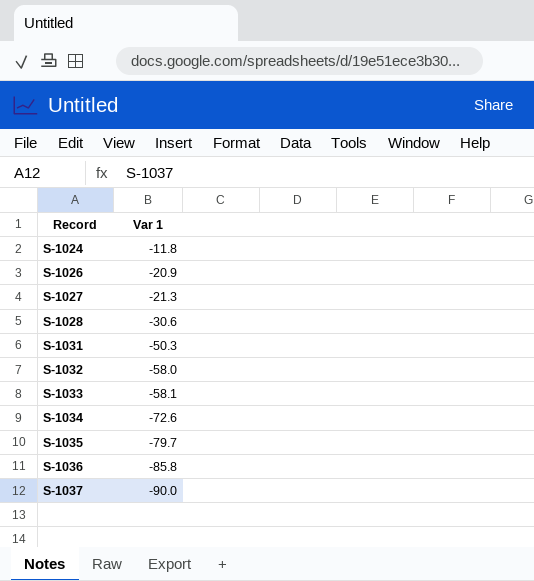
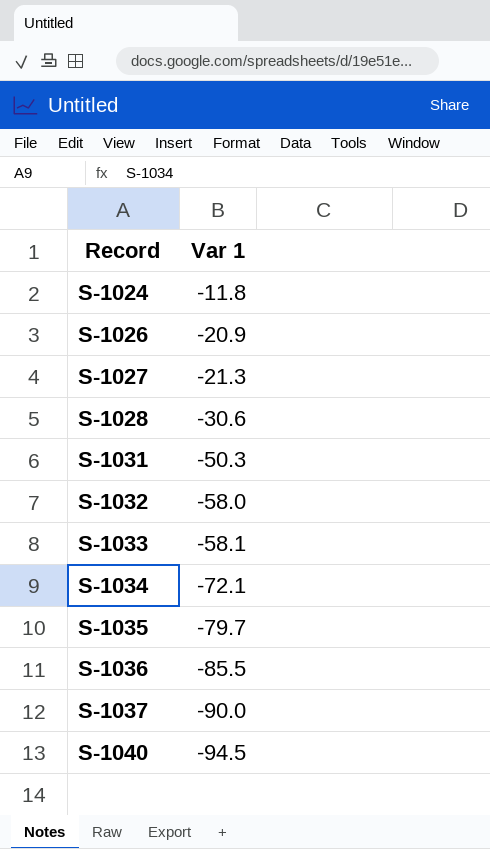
S-1034 | Var 1: -72.6 -> -72.1
S-1036 | Var 1: -85.8 -> -85.5
row S-1040: none -> -94.5

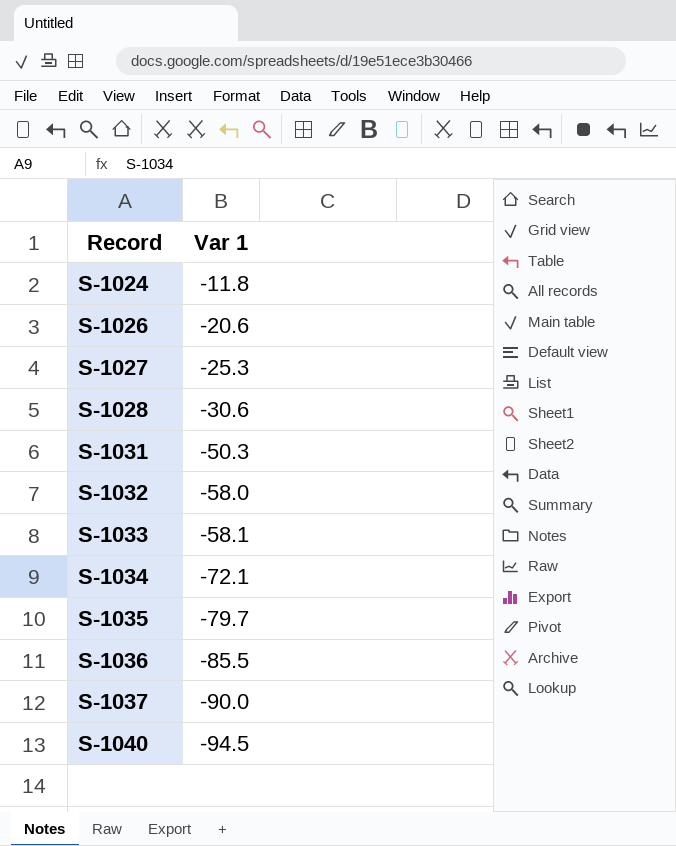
S-1026 | Var 1: -20.9 -> -20.6
S-1027 | Var 1: -21.3 -> -25.3

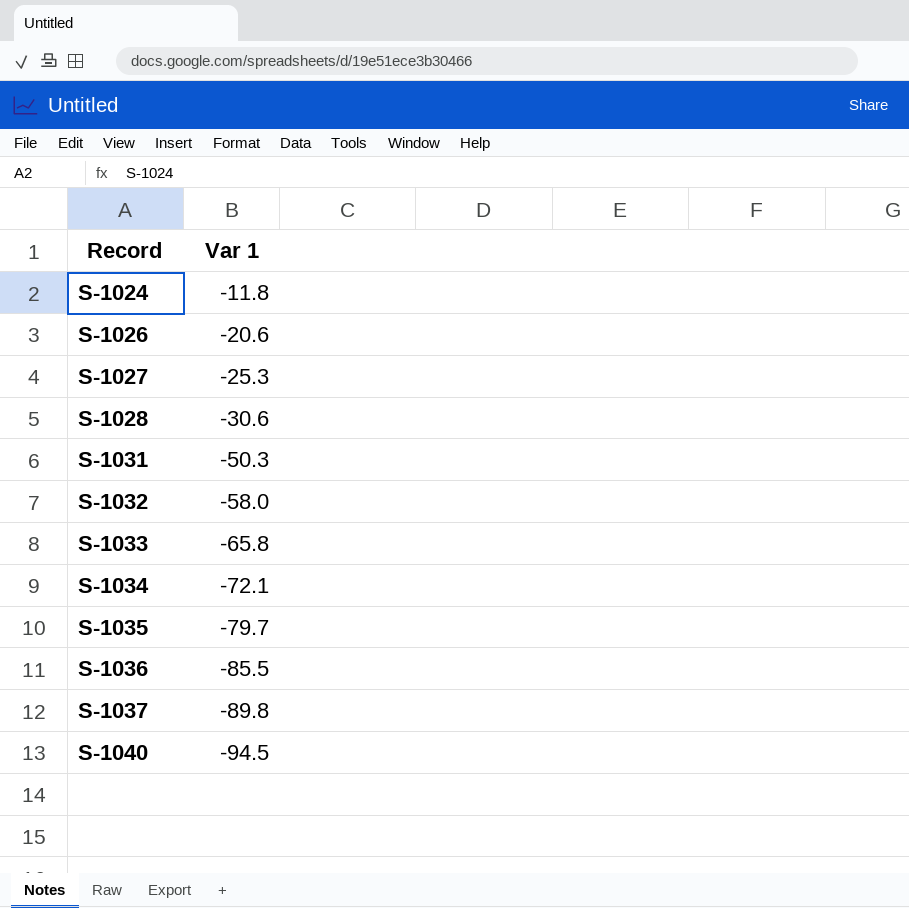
S-1033 | Var 1: -58.1 -> -65.8
S-1037 | Var 1: -90.0 -> -89.8

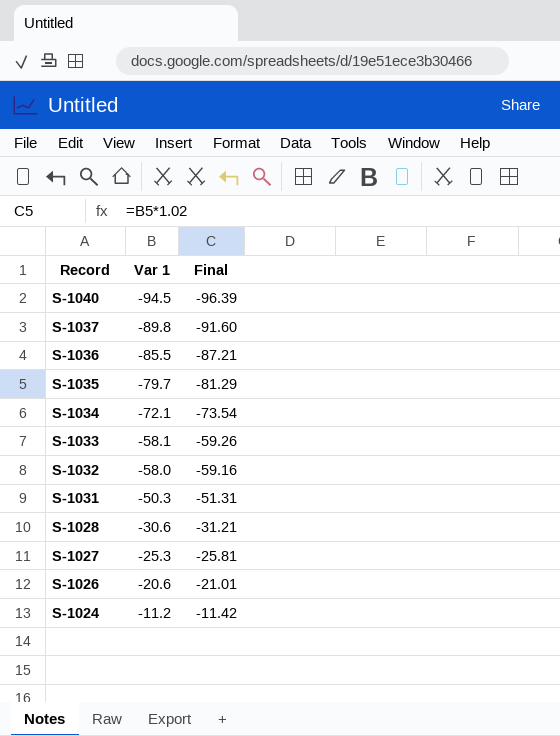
row order: Record ascending -> Record descending
column Final | formula: none -> [Var 1] * 1.02
S-1033 | Var 1: -65.8 -> -58.1
S-1024 | Var 1: -11.8 -> -11.2

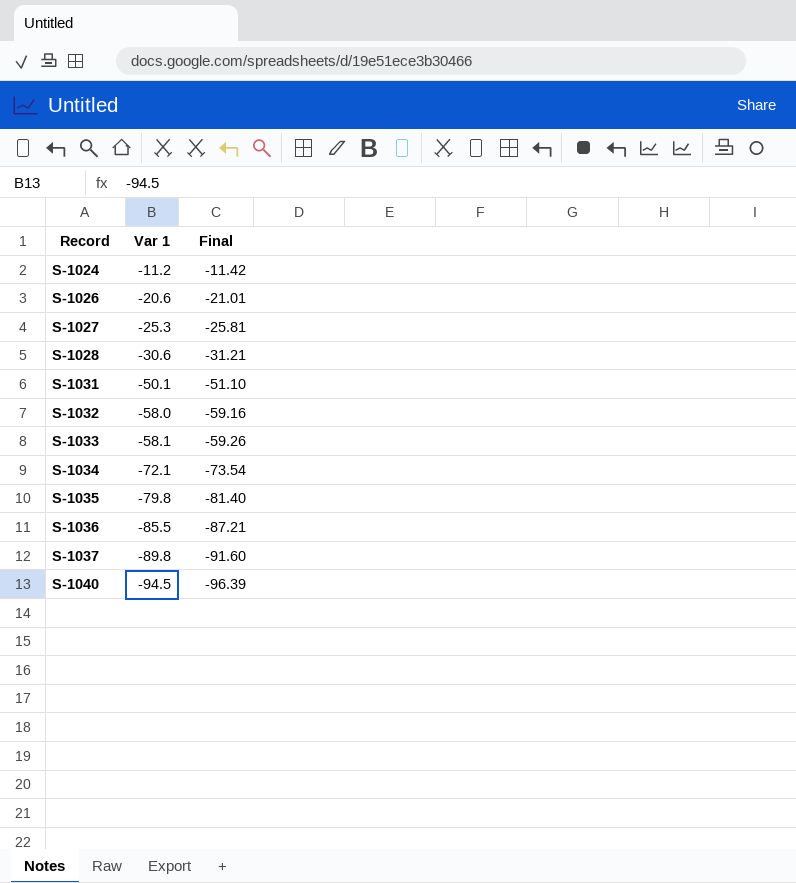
row order: Record descending -> Record ascending
S-1031 | Var 1: -50.3 -> -50.1
S-1031 | Final: -51.31 -> -51.10
S-1035 | Var 1: -79.7 -> -79.8
S-1035 | Final: -81.29 -> -81.40

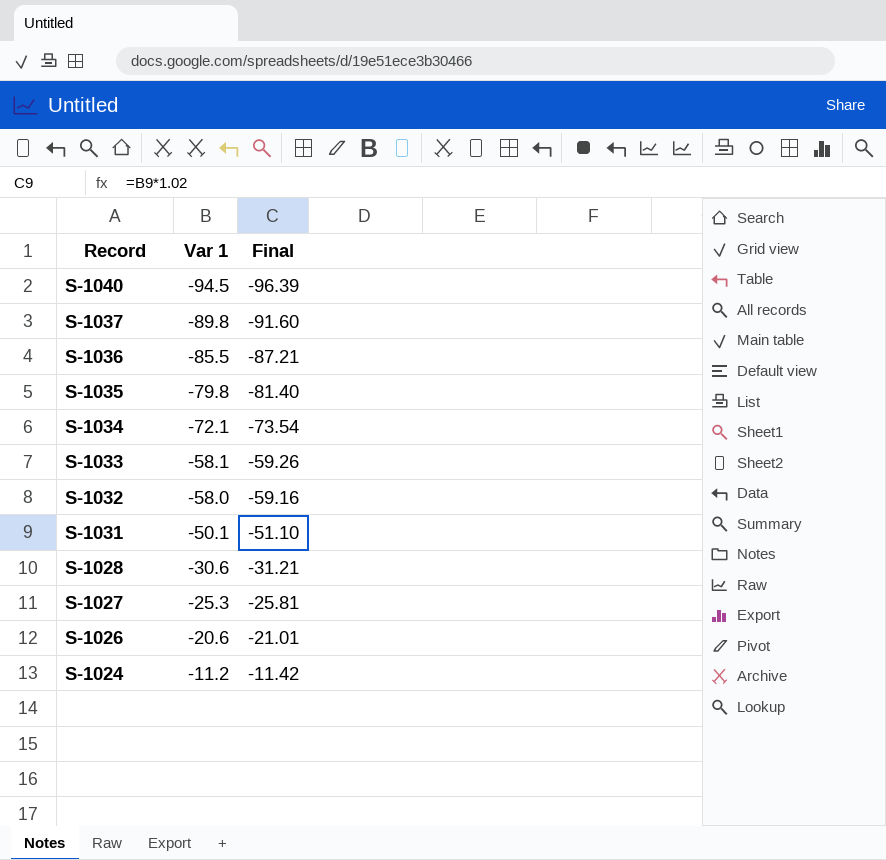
row order: Record ascending -> Record descending

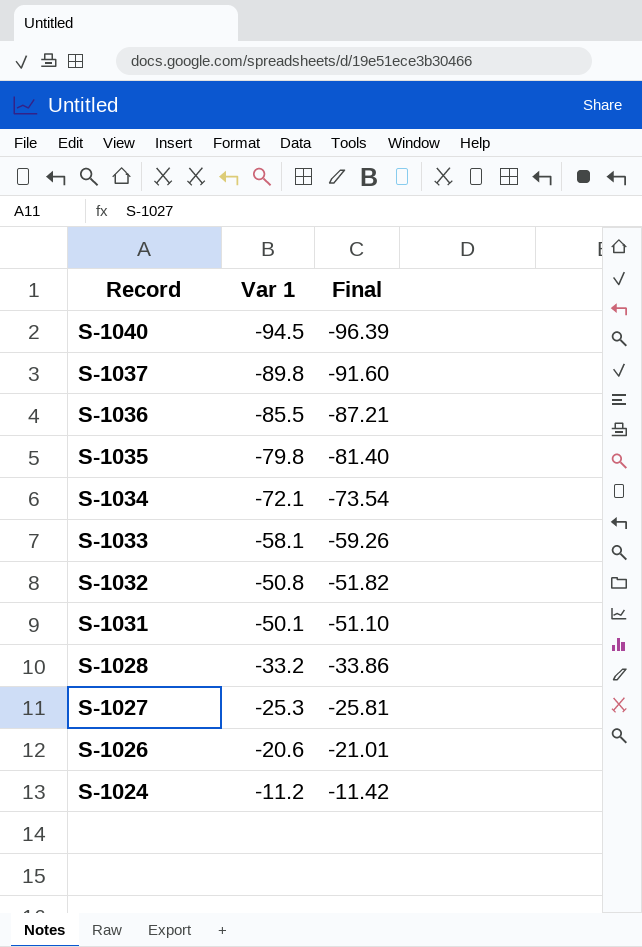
S-1032 | Var 1: -58.0 -> -50.8
S-1032 | Final: -59.16 -> -51.82
S-1028 | Var 1: -30.6 -> -33.2
S-1028 | Final: -31.21 -> -33.86

